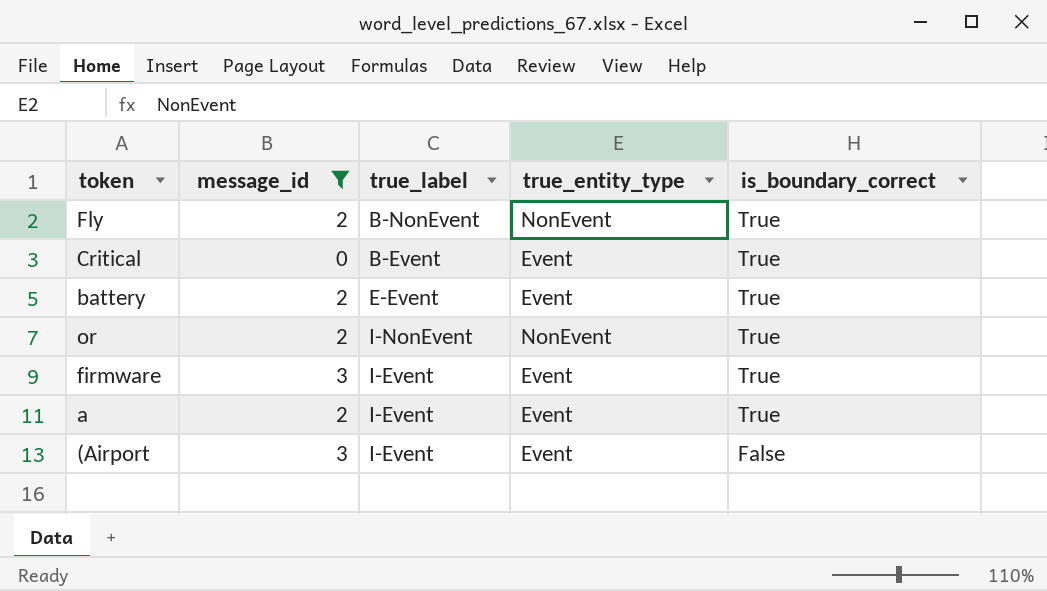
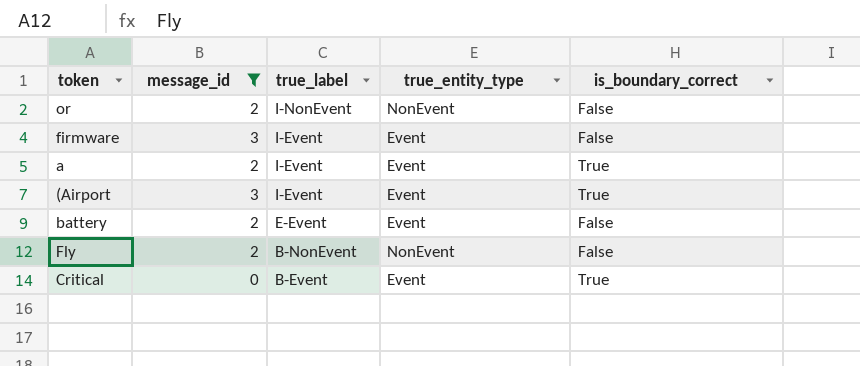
row order: is_boundary_correct descending -> true_label descending
or | is_boundary_correct: True -> False
firmware | is_boundary_correct: True -> False
(Airport | is_boundary_correct: False -> True
battery | is_boundary_correct: True -> False
Fly | is_boundary_correct: True -> False

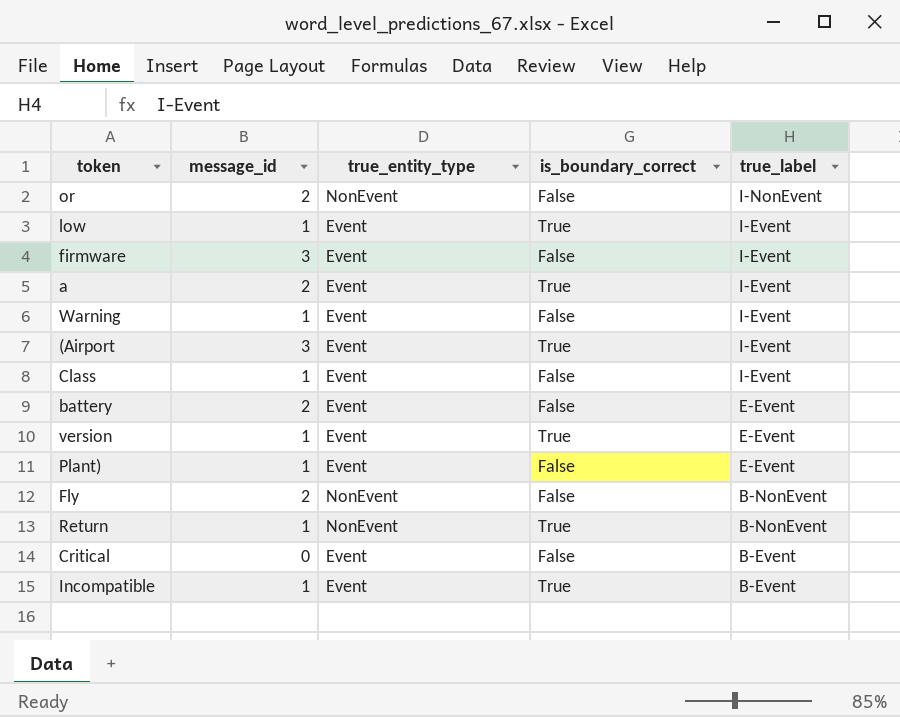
filter: message_id != 1 -> none
column true_label | position: 3 -> 5
Critical | is_boundary_correct: True -> False

